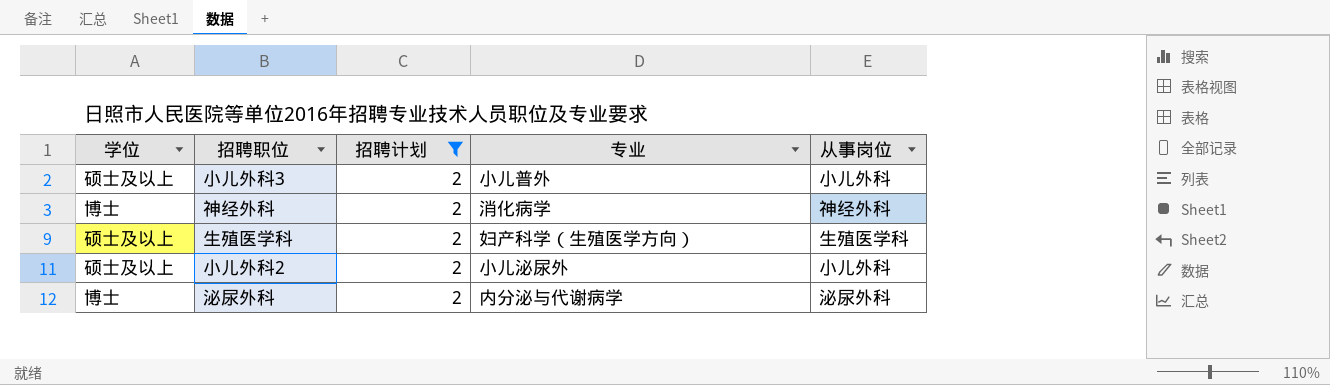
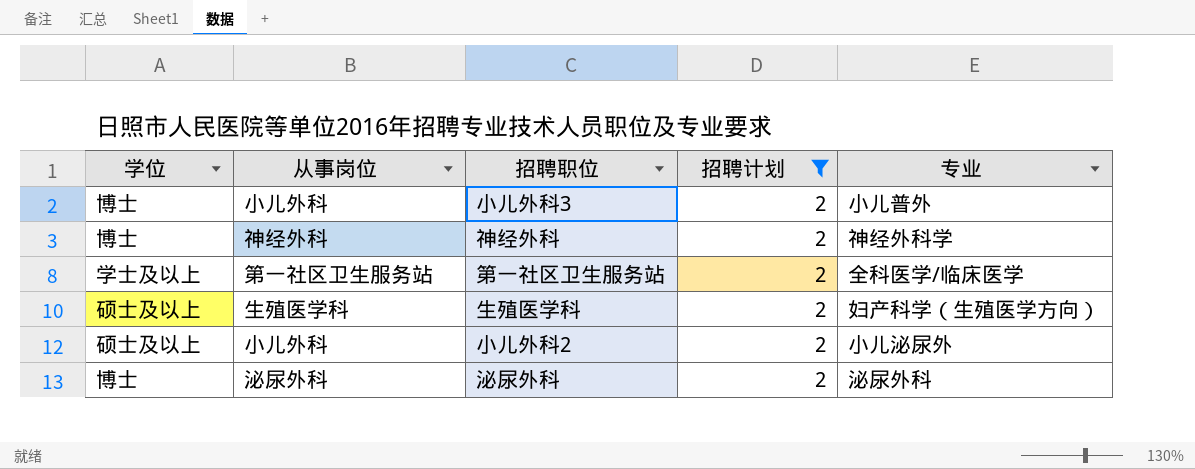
column 从事岗位 | position: 5 -> 2
小儿外科3 | 学位: 硕士及以上 -> 博士
神经外科 | 专业: 消化病学 -> 神经外科学
row 第一社区卫生服务站: none -> 学士及以上 | 第一社区卫生服务站 | 2 | 全科医学/临床医学
泌尿外科 | 专业: 内分泌与代谢病学 -> 泌尿外科

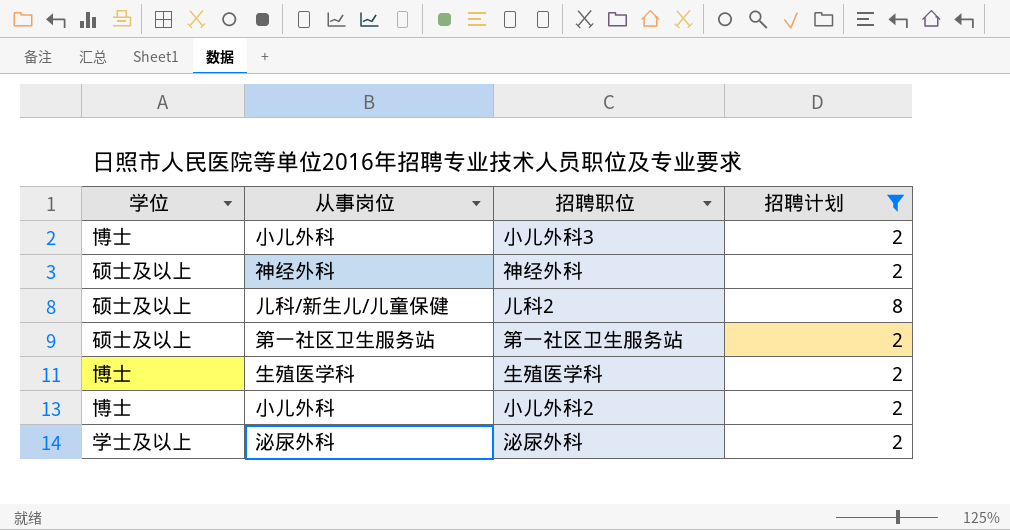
column 专业 | position: 5 -> none
神经外科 | 学位: 博士 -> 硕士及以上
row 儿科2: none -> 硕士及以上 | 儿科/新生儿/儿童保健 | 8
第一社区卫生服务站 | 学位: 学士及以上 -> 硕士及以上
生殖医学科 | 学位: 硕士及以上 -> 博士
小儿外科2 | 学位: 硕士及以上 -> 博士
泌尿外科 | 学位: 博士 -> 学士及以上

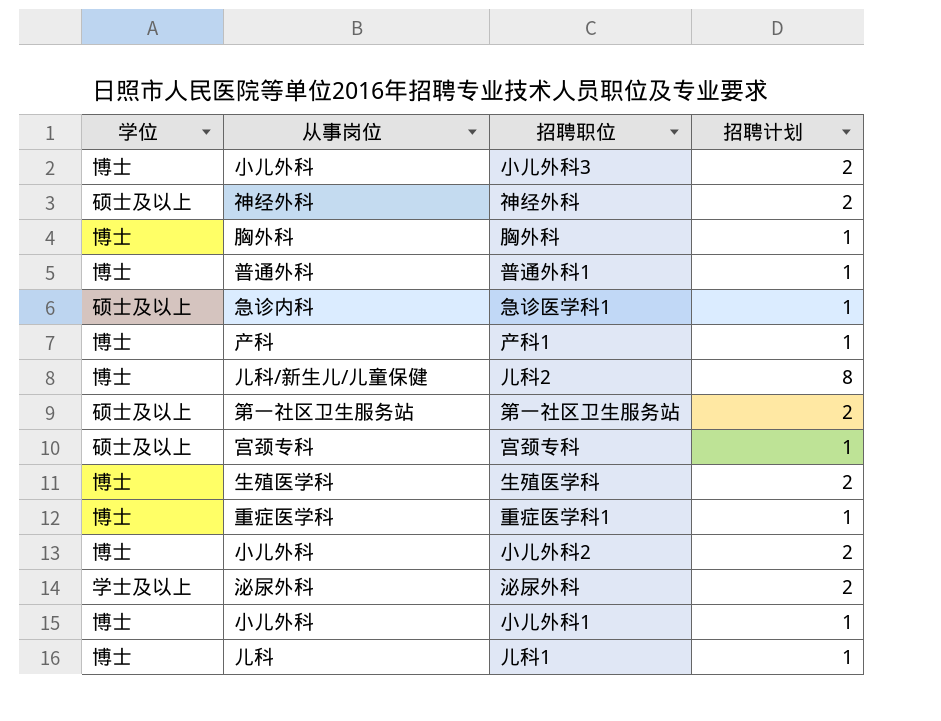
filter: 招聘计划 != 1 -> none
儿科2 | 学位: 硕士及以上 -> 博士

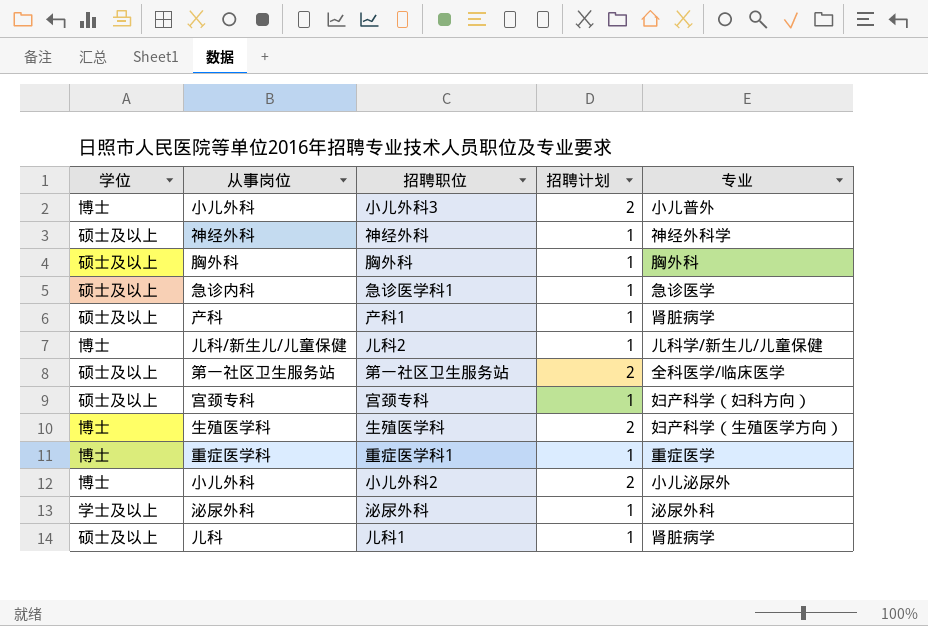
column 专业 | position: none -> 5
row 普通外科1: 博士 | 普通外科 | 1 -> none
row 小儿外科1: 博士 | 小儿外科 | 1 -> none
神经外科 | 招聘计划: 2 -> 1
胸外科 | 学位: 博士 -> 硕士及以上
产科1 | 学位: 博士 -> 硕士及以上
儿科2 | 招聘计划: 8 -> 1
泌尿外科 | 招聘计划: 2 -> 1
儿科1 | 学位: 博士 -> 硕士及以上

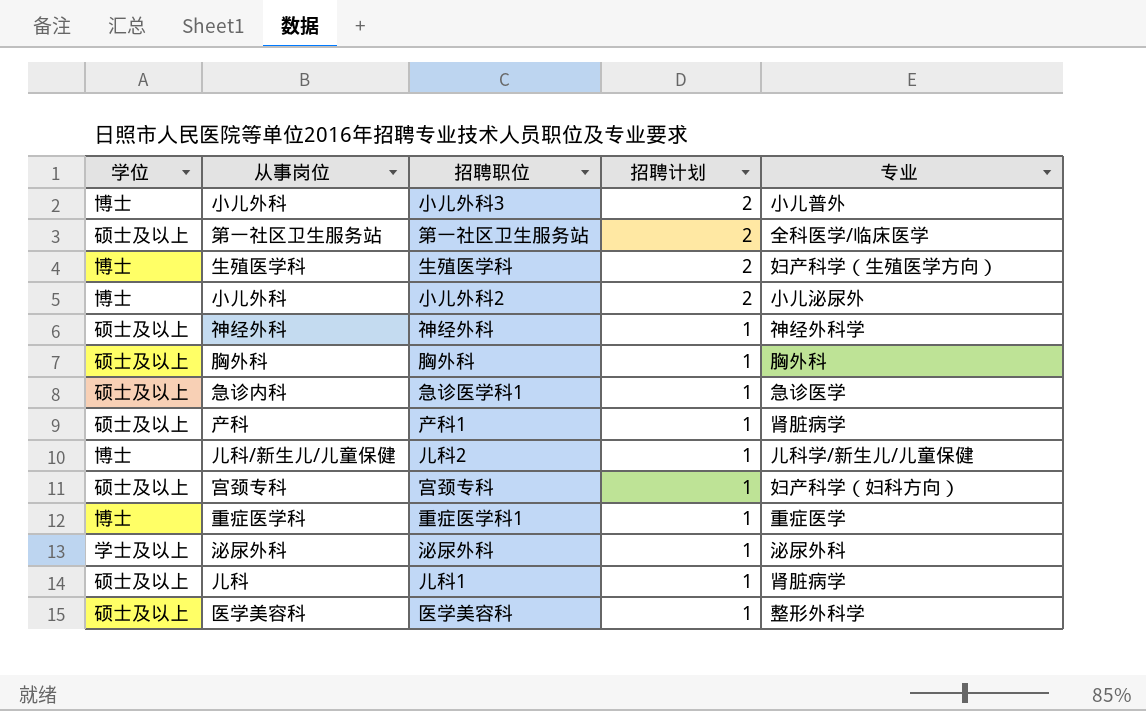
row order: none -> 招聘计划 descending
row 医学美容科: none -> 硕士及以上 | 医学美容科 | 1 | 整形外科学

